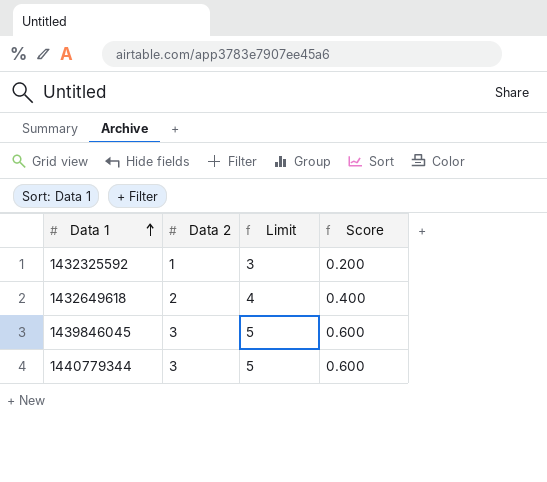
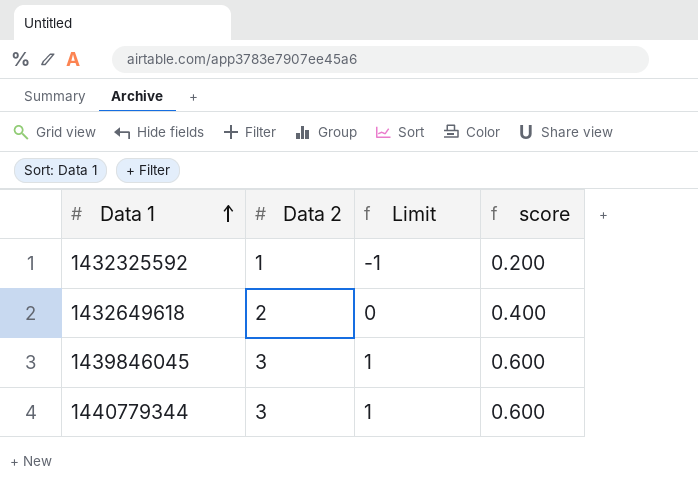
column Limit | formula: [Data 2] + 2 -> [Data 2] - 2
column name: Score -> score

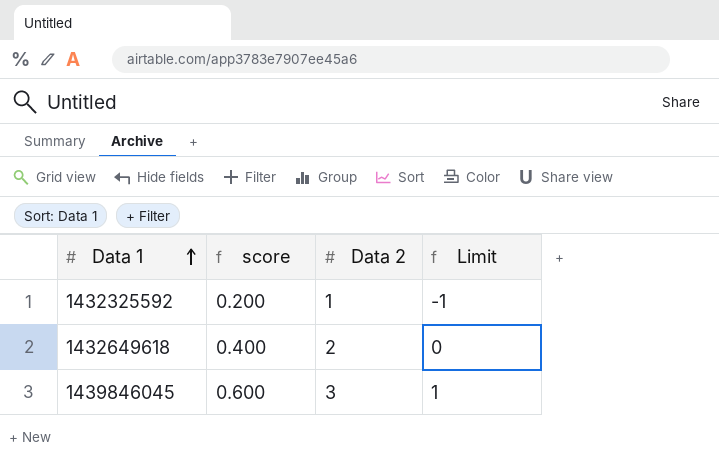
column score | position: 4 -> 2
row 1440779344: 3 | 1 | 0.600 -> none

